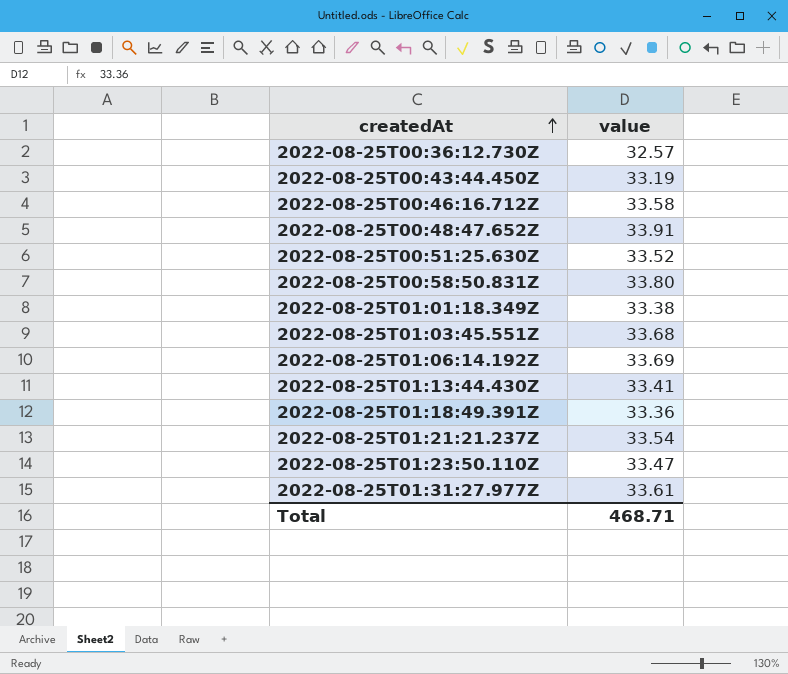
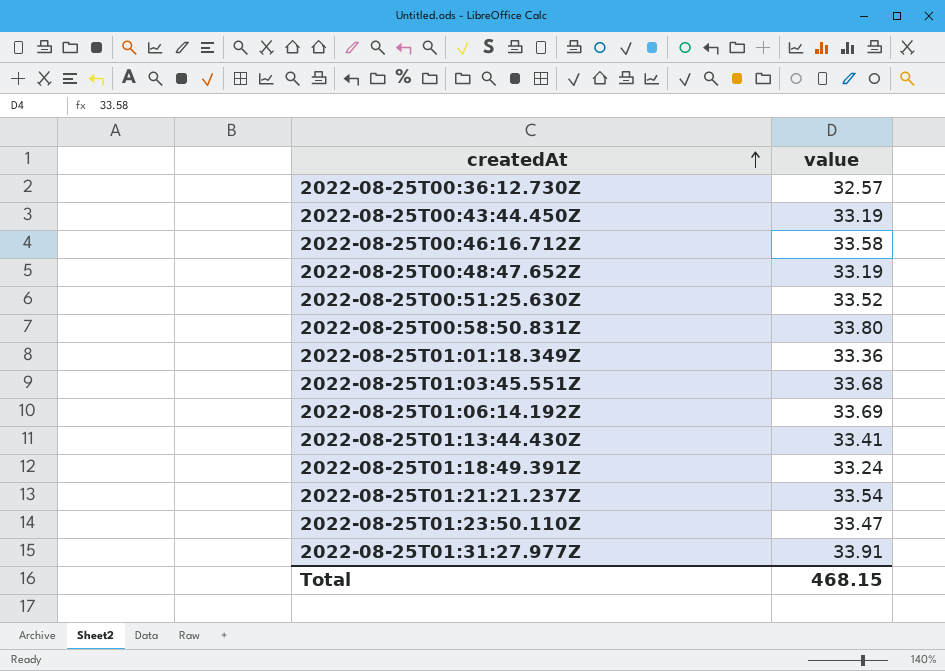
2022-08-25T00:48:47.652Z | value: 33.91 -> 33.19
2022-08-25T01:01:18.349Z | value: 33.38 -> 33.36
2022-08-25T01:18:49.391Z | value: 33.36 -> 33.24
2022-08-25T01:31:27.977Z | value: 33.61 -> 33.91
Total | value: 468.71 -> 468.15

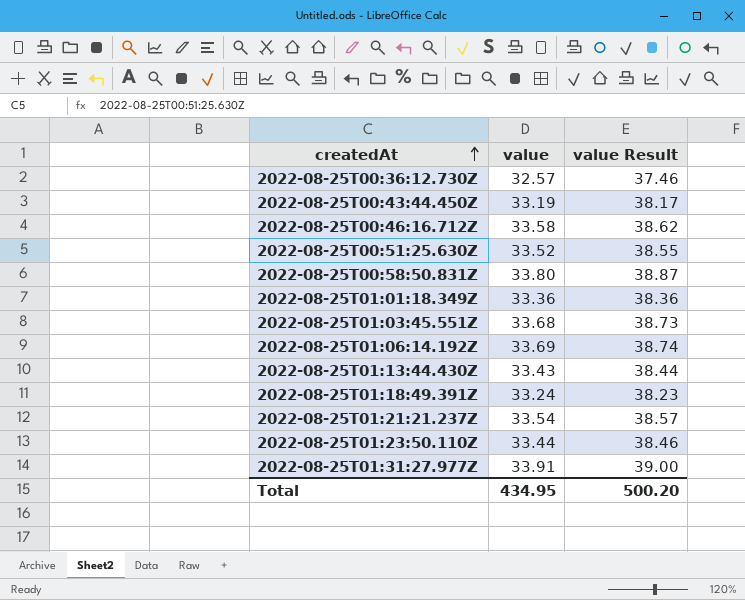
column value Result | formula: none -> [value] * 1.15
row 2022-08-25T00:48:47.652Z: 33.19 -> none
2022-08-25T01:13:44.430Z | value: 33.41 -> 33.43
2022-08-25T01:23:50.110Z | value: 33.47 -> 33.44
Total | value: 468.15 -> 434.95

